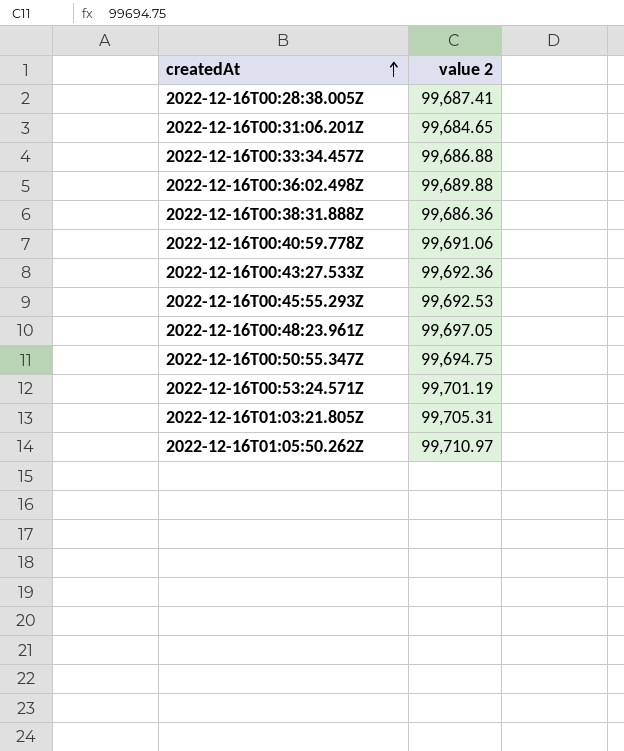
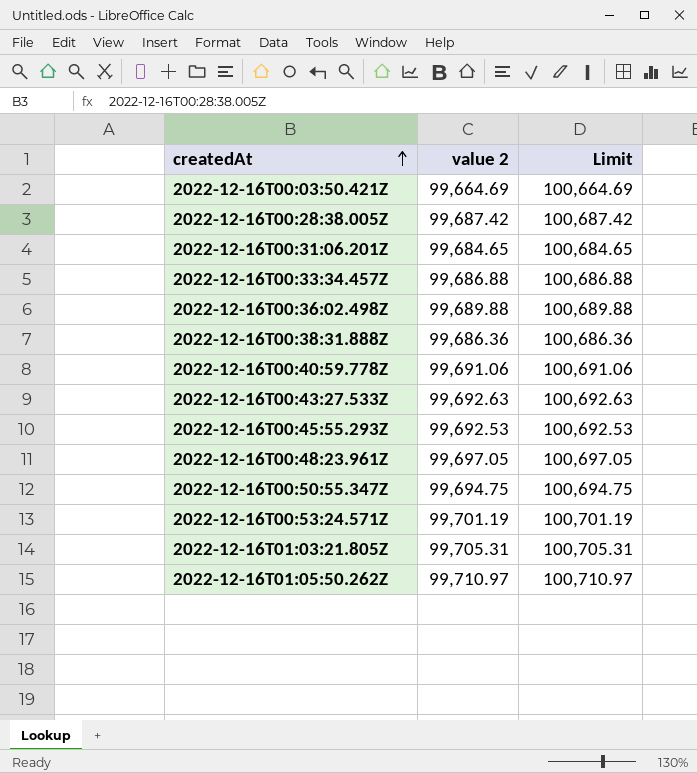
column Limit | formula: none -> [value 2] + 1000
row 2022-12-16T00:03:50.421Z: none -> 99,664.69 | 100,664.69
2022-12-16T00:28:38.005Z | value 2: 99,687.41 -> 99,687.42
2022-12-16T00:43:27.533Z | value 2: 99,692.36 -> 99,692.63

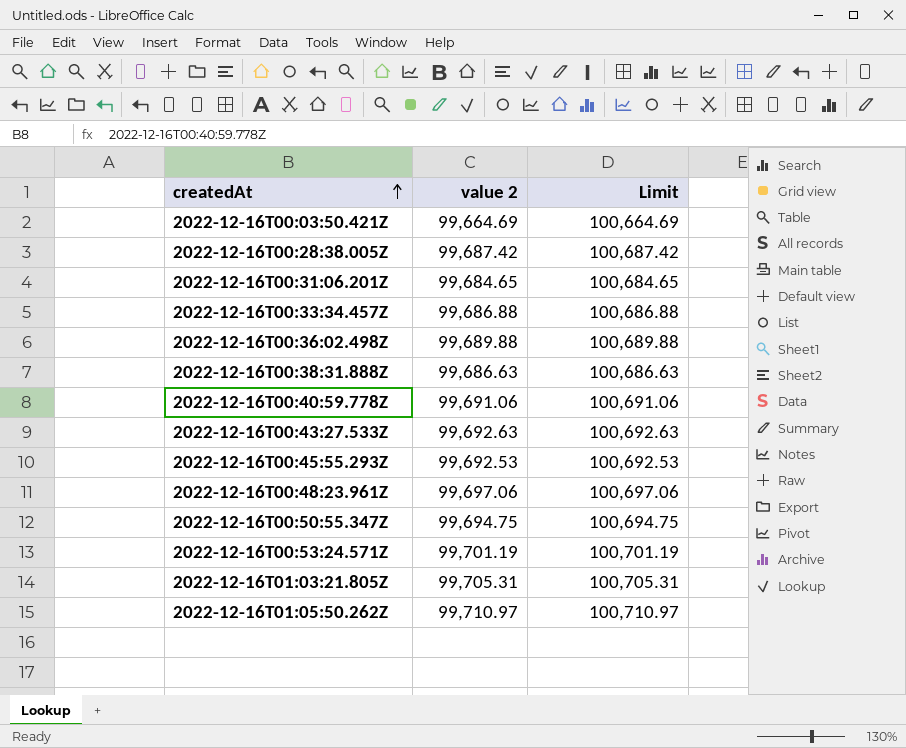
2022-12-16T00:38:31.888Z | value 2: 99,686.36 -> 99,686.63
2022-12-16T00:38:31.888Z | Limit: 100,686.36 -> 100,686.63
2022-12-16T00:48:23.961Z | value 2: 99,697.05 -> 99,697.06
2022-12-16T00:48:23.961Z | Limit: 100,697.05 -> 100,697.06

